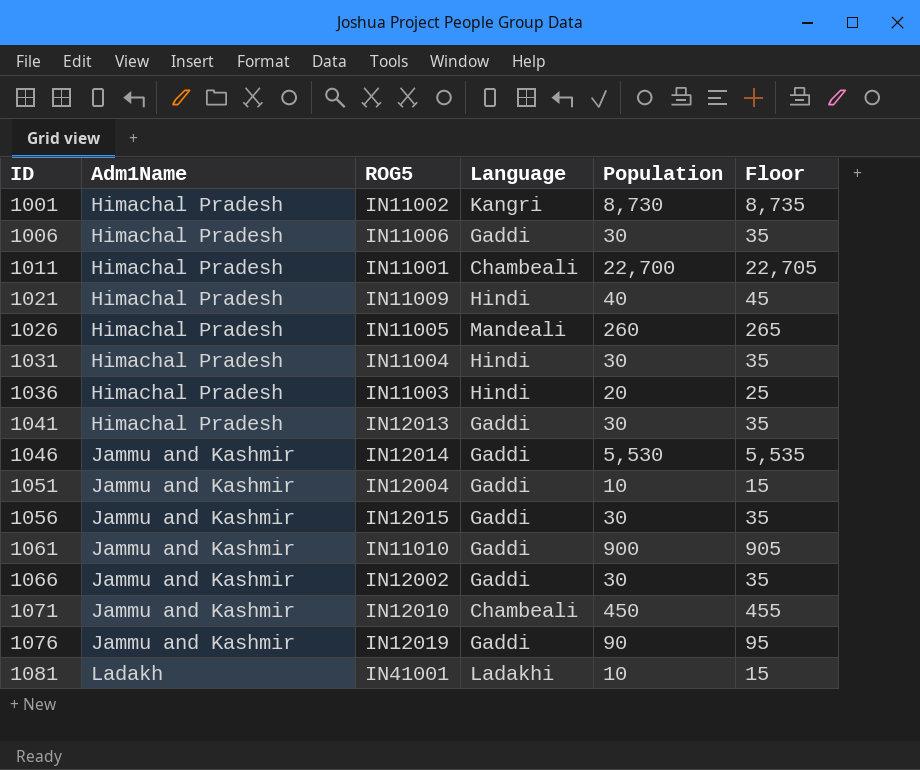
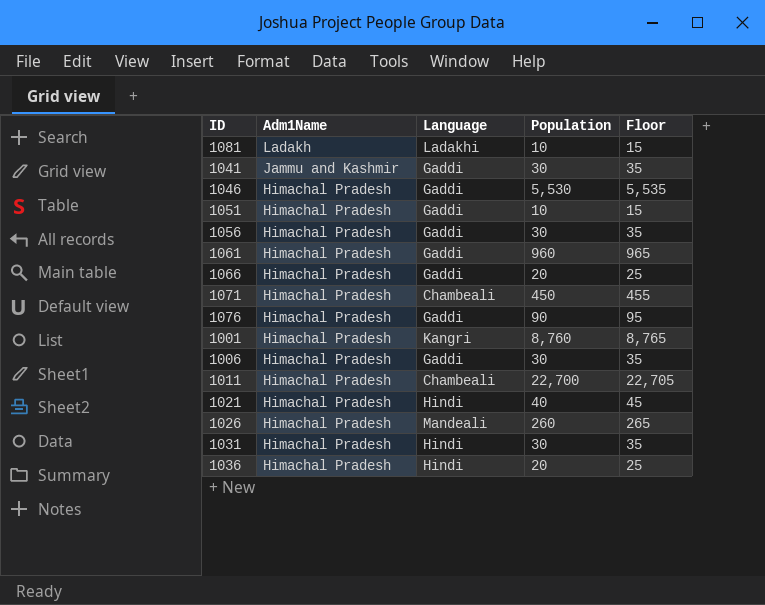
row order: ID ascending -> Adm1Name descending
column ROG5 | position: 3 -> none
1041 | Adm1Name: Himachal Pradesh -> Jammu and Kashmir
1046 | Adm1Name: Jammu and Kashmir -> Himachal Pradesh
1051 | Adm1Name: Jammu and Kashmir -> Himachal Pradesh
1056 | Adm1Name: Jammu and Kashmir -> Himachal Pradesh
1061 | Adm1Name: Jammu and Kashmir -> Himachal Pradesh
1061 | Population: 900 -> 960
1061 | Floor: 905 -> 965
1066 | Adm1Name: Jammu and Kashmir -> Himachal Pradesh
1066 | Population: 30 -> 20
1066 | Floor: 35 -> 25
1071 | Adm1Name: Jammu and Kashmir -> Himachal Pradesh
1076 | Adm1Name: Jammu and Kashmir -> Himachal Pradesh
1001 | Population: 8,730 -> 8,760
1001 | Floor: 8,735 -> 8,765

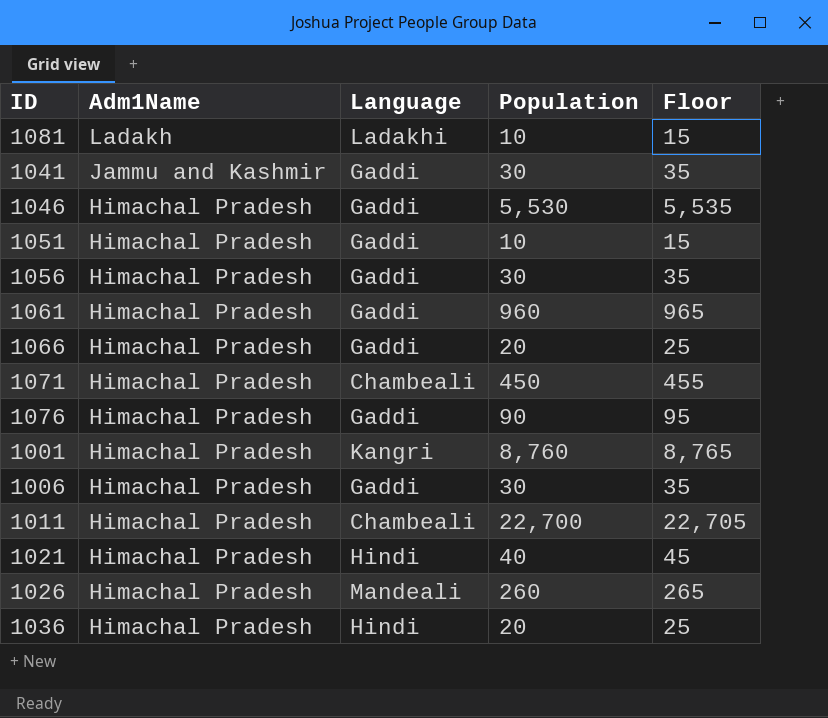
row 1031: Himachal Pradesh | Hindi | 30 | 35 -> none

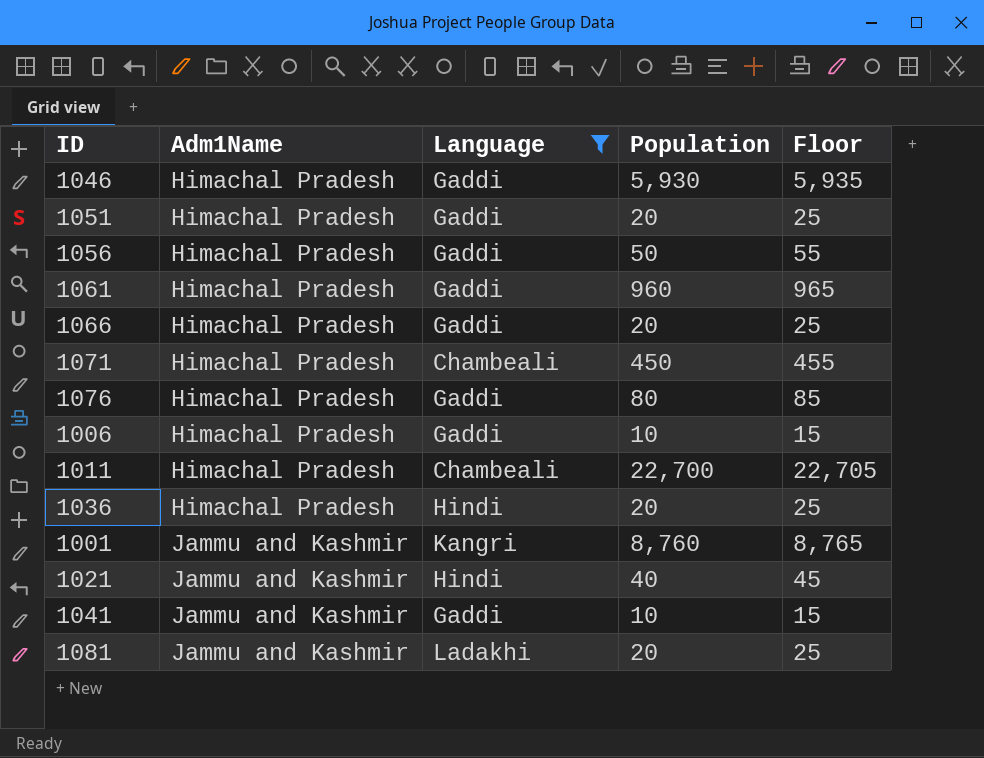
filter: none -> Language != Mandeali
row order: Adm1Name descending -> Adm1Name ascending
1046 | Population: 5,530 -> 5,930
1046 | Floor: 5,535 -> 5,935
1051 | Population: 10 -> 20
1051 | Floor: 15 -> 25
1056 | Population: 30 -> 50
1056 | Floor: 35 -> 55
1076 | Population: 90 -> 80
1076 | Floor: 95 -> 85
1006 | Population: 30 -> 10
1006 | Floor: 35 -> 15
1001 | Adm1Name: Himachal Pradesh -> Jammu and Kashmir
1021 | Adm1Name: Himachal Pradesh -> Jammu and Kashmir
1041 | Population: 30 -> 10
1041 | Floor: 35 -> 15
1081 | Adm1Name: Ladakh -> Jammu and Kashmir
1081 | Population: 10 -> 20
1081 | Floor: 15 -> 25

